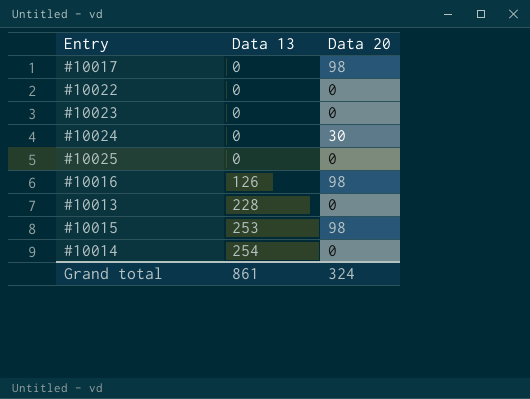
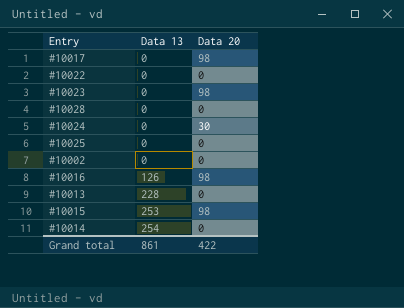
#10023 | Data 20: 0 -> 98
row #10028: none -> 0 | 0
row #10002: none -> 0 | 0
Grand total | Data 20: 324 -> 422

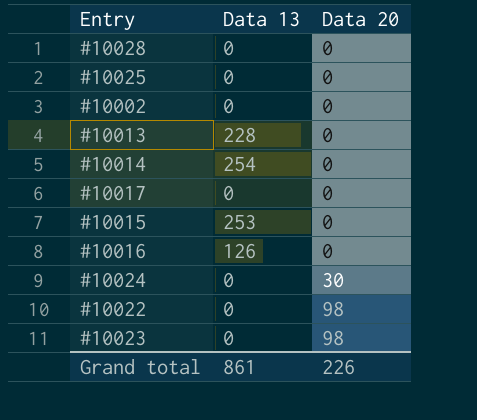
row order: Data 13 ascending -> Data 20 ascending
#10017 | Data 20: 98 -> 0
#10015 | Data 20: 98 -> 0
#10016 | Data 20: 98 -> 0
#10022 | Data 20: 0 -> 98
Grand total | Data 20: 422 -> 226

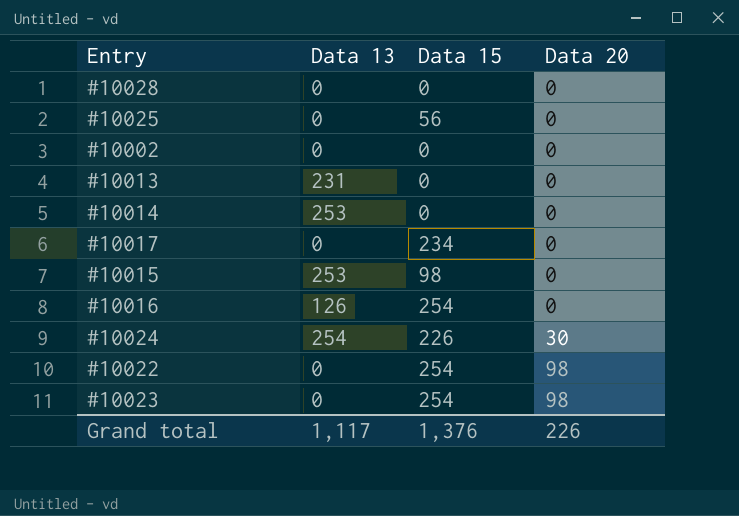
column Data 15 | position: none -> 3
#10013 | Data 13: 228 -> 231
#10014 | Data 13: 254 -> 253
#10024 | Data 13: 0 -> 254
Grand total | Data 13: 861 -> 1,117

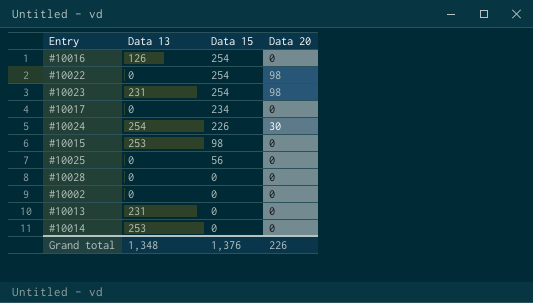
row order: Data 20 ascending -> Data 15 descending
#10023 | Data 13: 0 -> 231
Grand total | Data 13: 1,117 -> 1,348

